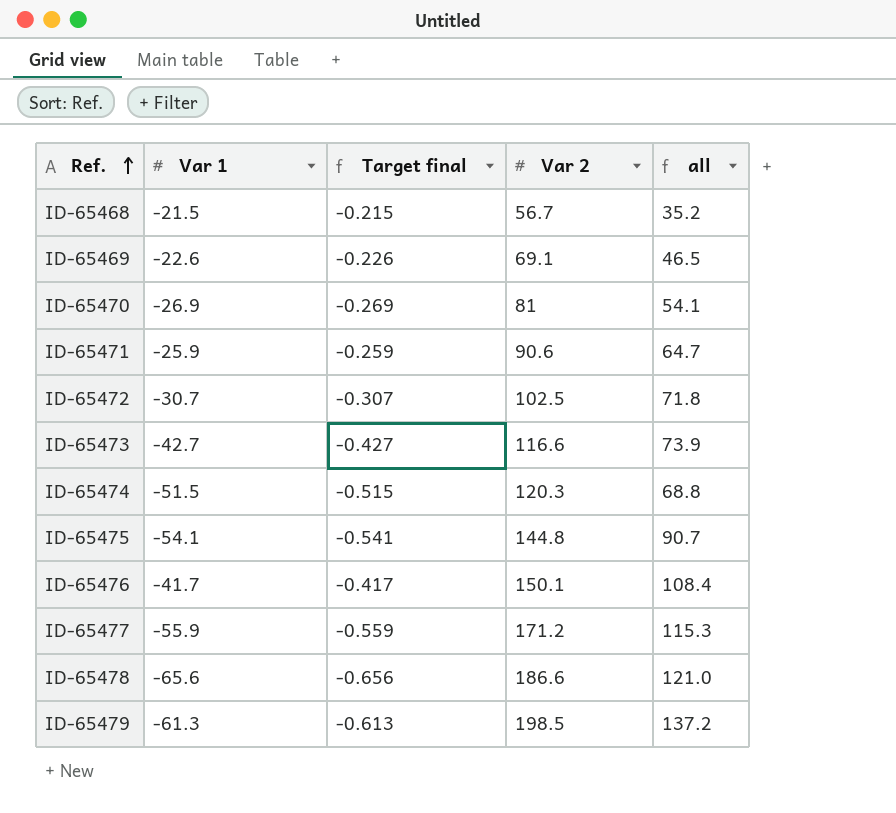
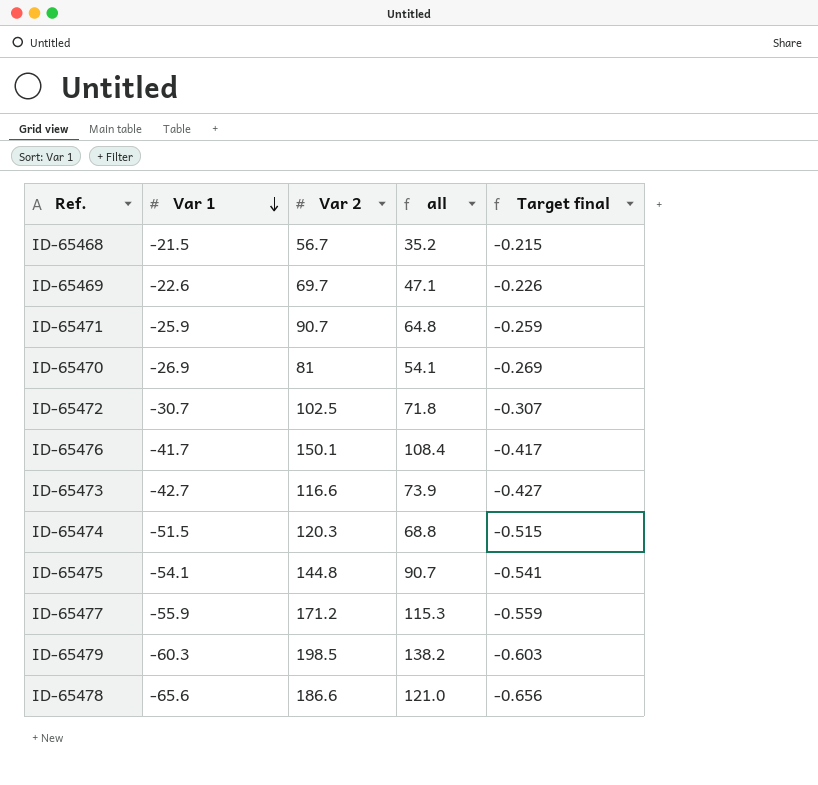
row order: Ref. ascending -> Var 1 descending
column Target final | position: 3 -> 5
ID-65469 | Var 2: 69.1 -> 69.7
ID-65469 | all: 46.5 -> 47.1
ID-65471 | Var 2: 90.6 -> 90.7
ID-65471 | all: 64.7 -> 64.8
ID-65479 | Var 1: -61.3 -> -60.3
ID-65479 | all: 137.2 -> 138.2
ID-65479 | Target final: -0.613 -> -0.603

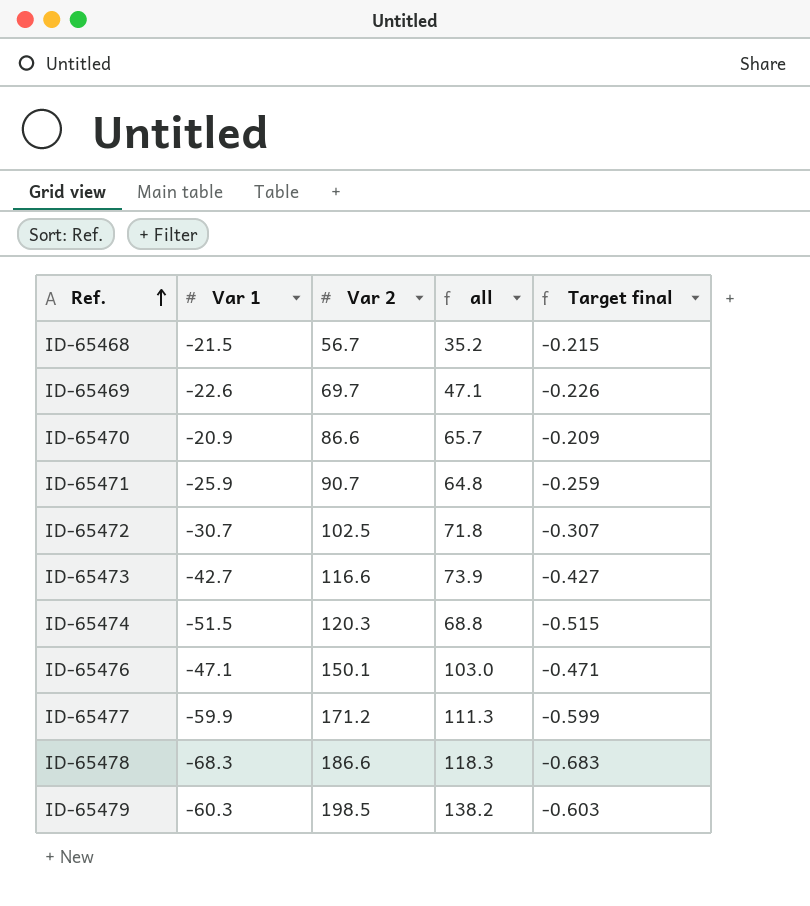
row order: Var 1 descending -> Ref. ascending
row ID-65475: -54.1 | 144.8 | 90.7 | -0.541 -> none
ID-65470 | Var 1: -26.9 -> -20.9
ID-65470 | Var 2: 81 -> 86.6
ID-65470 | all: 54.1 -> 65.7
ID-65470 | Target final: -0.269 -> -0.209
ID-65476 | Var 1: -41.7 -> -47.1
ID-65476 | all: 108.4 -> 103.0
ID-65476 | Target final: -0.417 -> -0.471
ID-65477 | Var 1: -55.9 -> -59.9
ID-65477 | all: 115.3 -> 111.3
ID-65477 | Target final: -0.559 -> -0.599
ID-65478 | Var 1: -65.6 -> -68.3
ID-65478 | all: 121.0 -> 118.3
ID-65478 | Target final: -0.656 -> -0.683

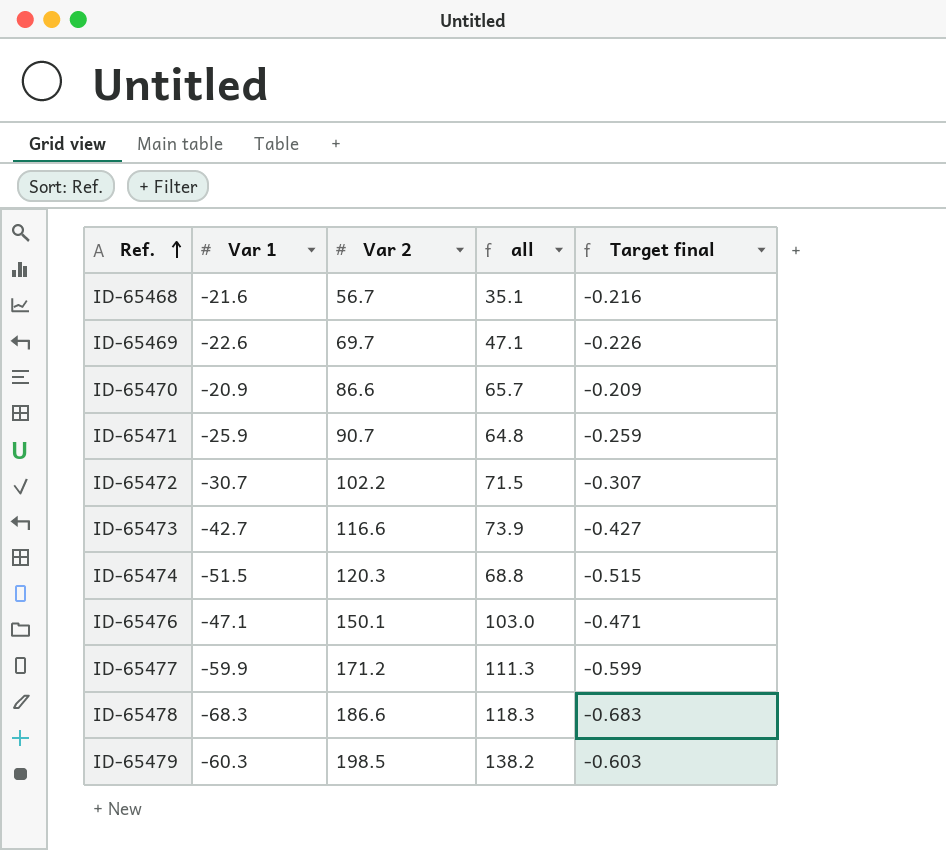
ID-65468 | Var 1: -21.5 -> -21.6
ID-65468 | all: 35.2 -> 35.1
ID-65468 | Target final: -0.215 -> -0.216
ID-65472 | Var 2: 102.5 -> 102.2
ID-65472 | all: 71.8 -> 71.5

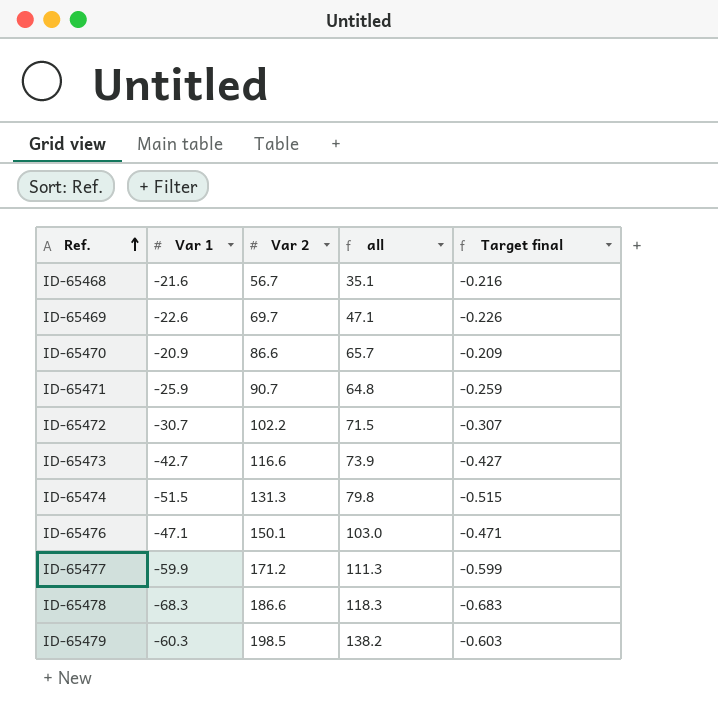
ID-65474 | Var 2: 120.3 -> 131.3
ID-65474 | all: 68.8 -> 79.8

